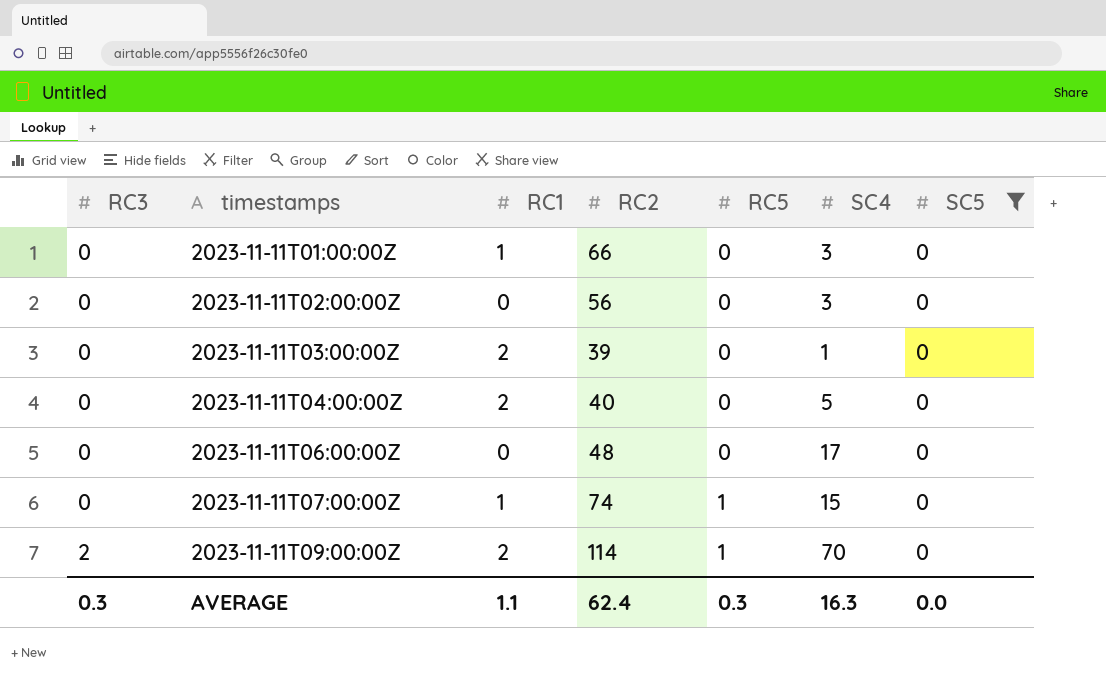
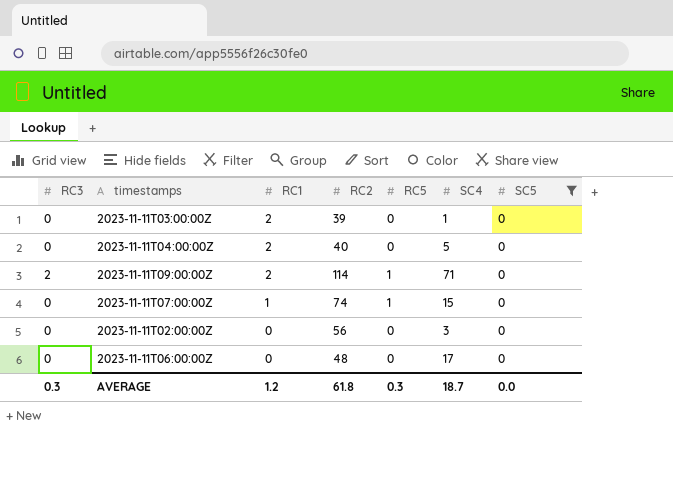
row order: RC3 ascending -> RC1 descending
row 2023-11-11T01:00:00Z: 0 | 1 | 66 | 0 | 3 | 0 -> none
2023-11-11T09:00:00Z | SC4: 70 -> 71
AVERAGE | RC1: 1.1 -> 1.2
AVERAGE | RC2: 62.4 -> 61.8
AVERAGE | SC4: 16.3 -> 18.7

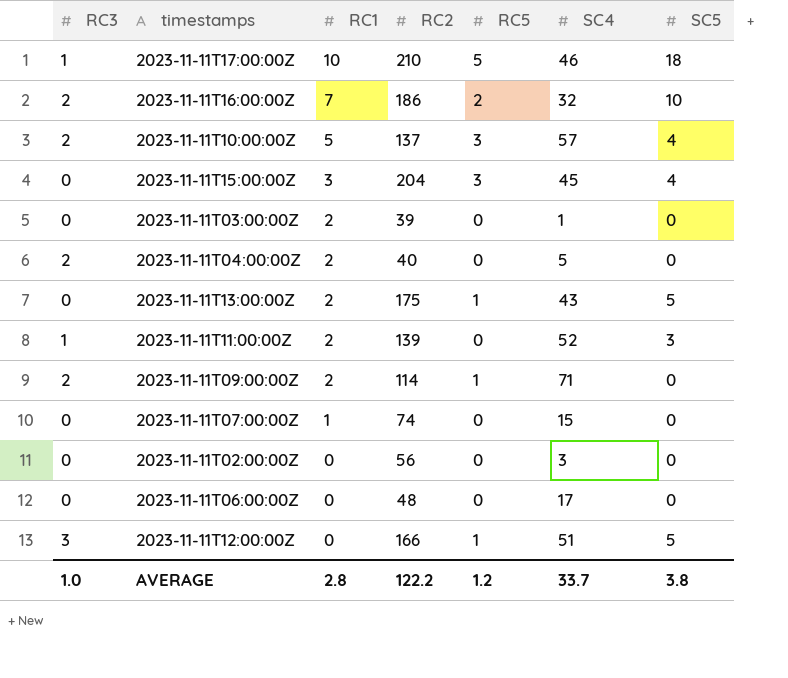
filter: SC5 = 0 -> none
2023-11-11T04:00:00Z | RC3: 0 -> 2
2023-11-11T07:00:00Z | RC5: 1 -> 0
AVERAGE | RC3: 0.3 -> 1.0
AVERAGE | RC1: 1.2 -> 2.8
AVERAGE | RC2: 61.8 -> 122.2
AVERAGE | RC5: 0.3 -> 1.2
AVERAGE | SC4: 18.7 -> 33.7
AVERAGE | SC5: 0.0 -> 3.8

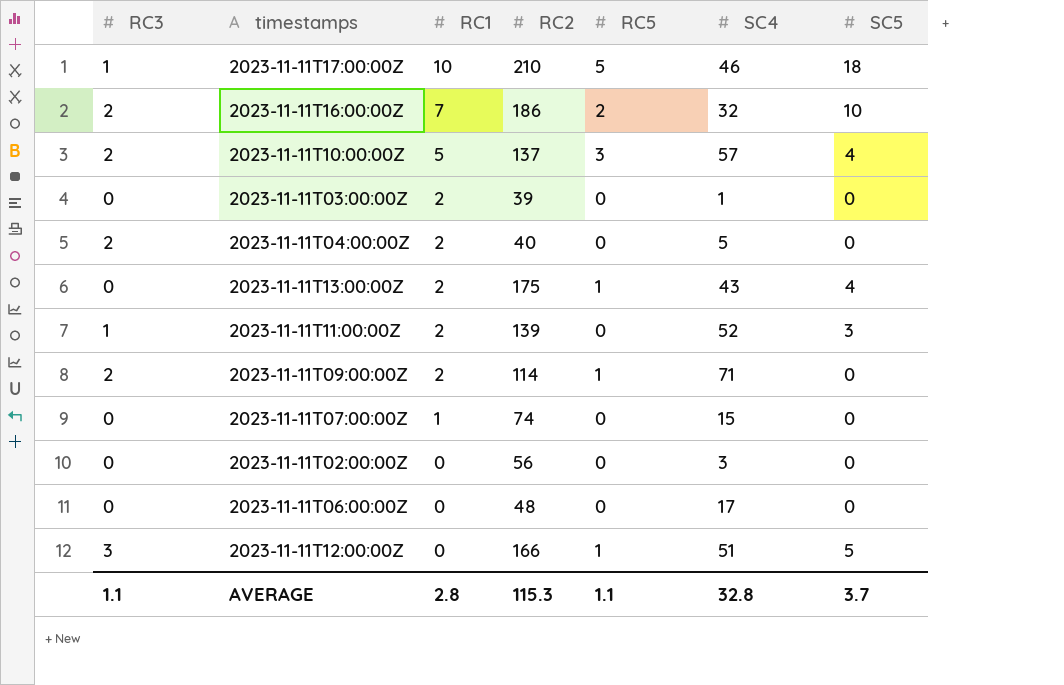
row 2023-11-11T15:00:00Z: 0 | 3 | 204 | 3 | 45 | 4 -> none
2023-11-11T13:00:00Z | SC5: 5 -> 4
AVERAGE | RC3: 1.0 -> 1.1
AVERAGE | RC2: 122.2 -> 115.3
AVERAGE | RC5: 1.2 -> 1.1
AVERAGE | SC4: 33.7 -> 32.8
AVERAGE | SC5: 3.8 -> 3.7

